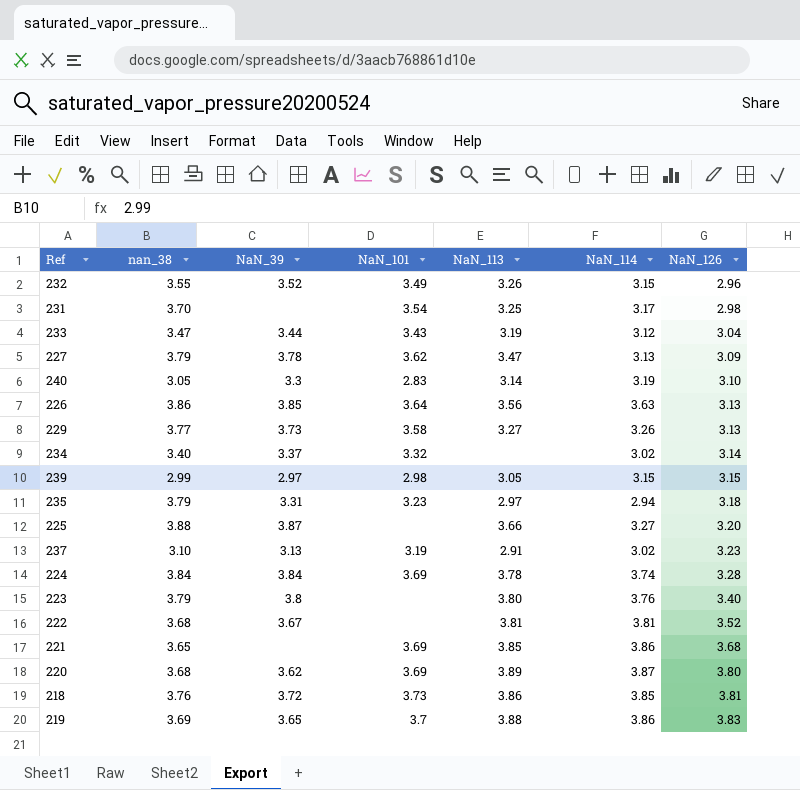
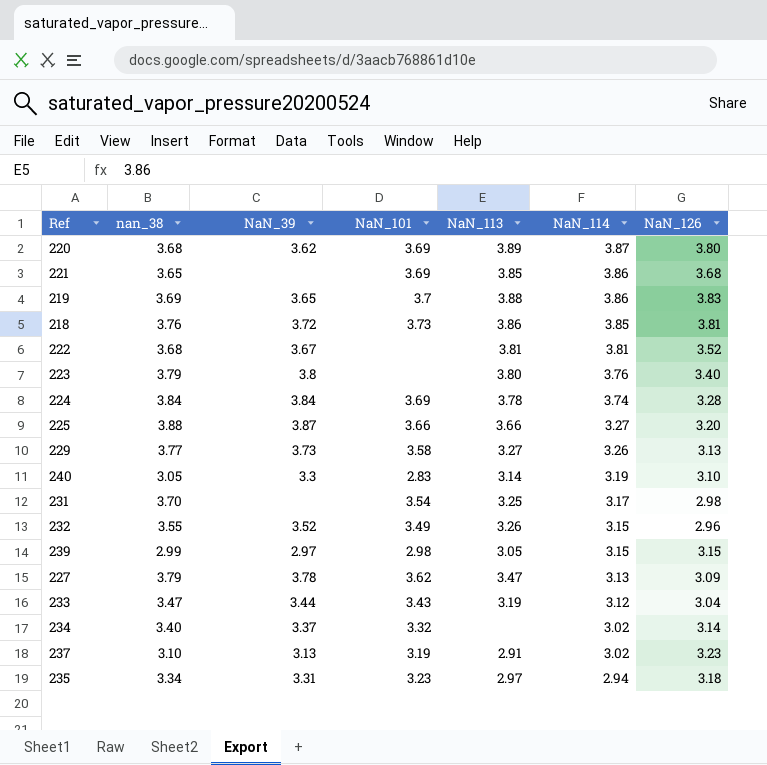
row order: NaN_126 ascending -> NaN_114 descending
row 226: 3.86 | 3.85 | 3.64 | 3.56 | 3.63 | 3.13 -> none
225 | NaN_101: none -> 3.66
235 | nan_38: 3.79 -> 3.34

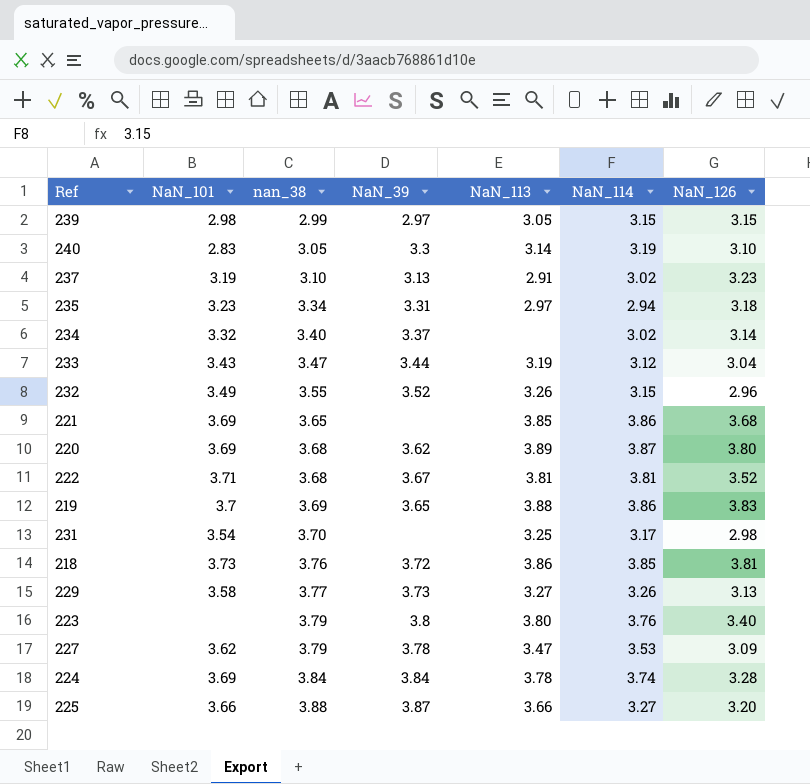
row order: NaN_114 descending -> nan_38 ascending
column NaN_101 | position: 4 -> 2
222 | NaN_101: none -> 3.71
227 | NaN_114: 3.13 -> 3.53

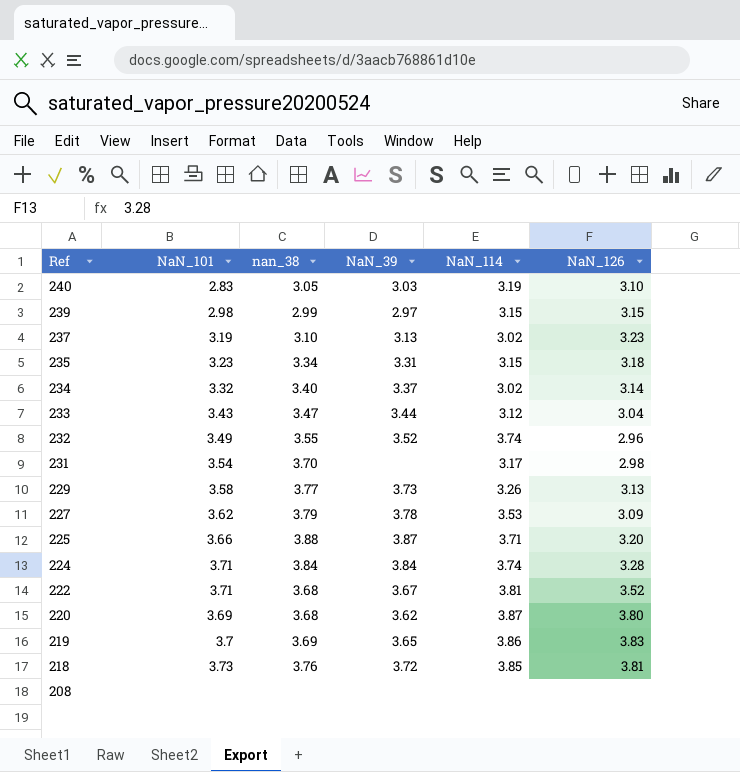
row order: nan_38 ascending -> Ref descending
column NaN_113 | position: 5 -> none
row 221: 3.69 | 3.65 | none | 3.85 | 3.86 | 3.68 -> none
row 223: none | 3.79 | 3.8 | 3.80 | 3.76 | 3.40 -> none
240 | NaN_39: 3.3 -> 3.03
235 | NaN_114: 2.94 -> 3.15
232 | NaN_114: 3.15 -> 3.74
225 | NaN_114: 3.27 -> 3.71
224 | NaN_101: 3.69 -> 3.71
row 208: none -> none | none | none | none | none

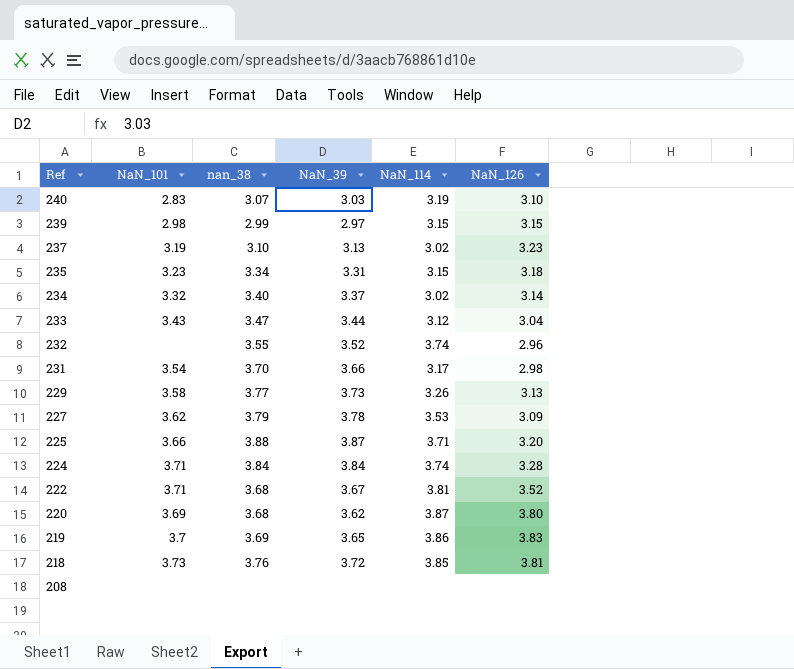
240 | nan_38: 3.05 -> 3.07
232 | NaN_101: 3.49 -> none
231 | NaN_39: none -> 3.66

